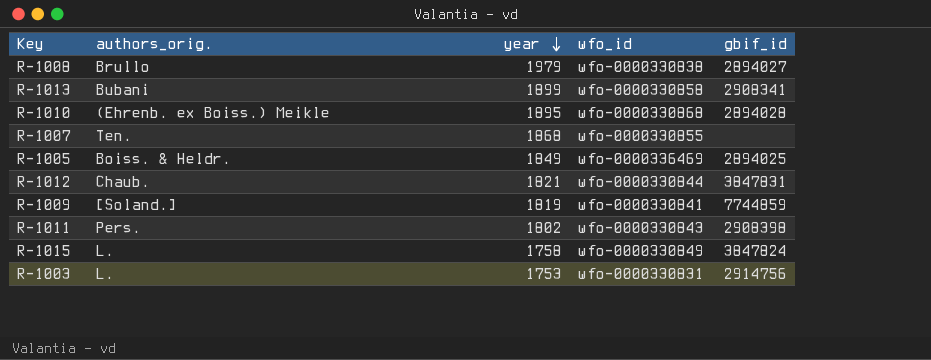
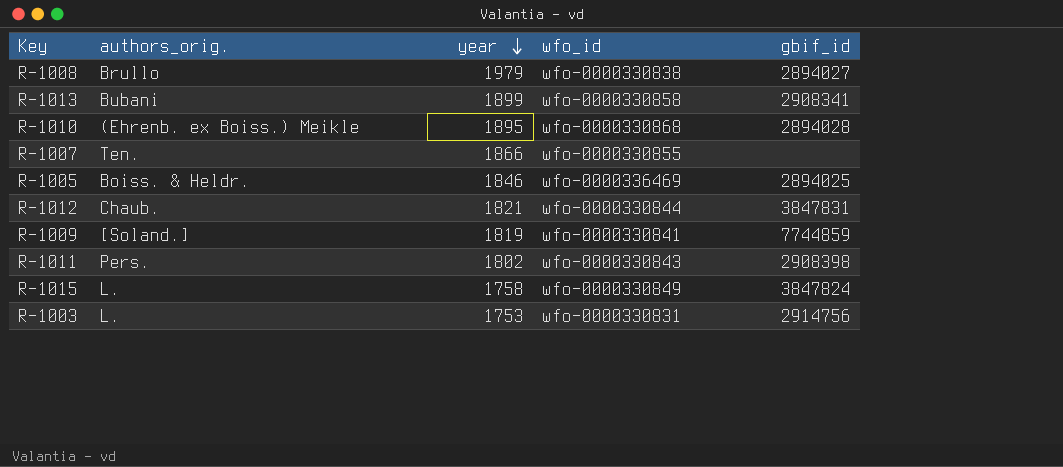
R-1007 | year: 1868 -> 1866
R-1005 | year: 1849 -> 1846

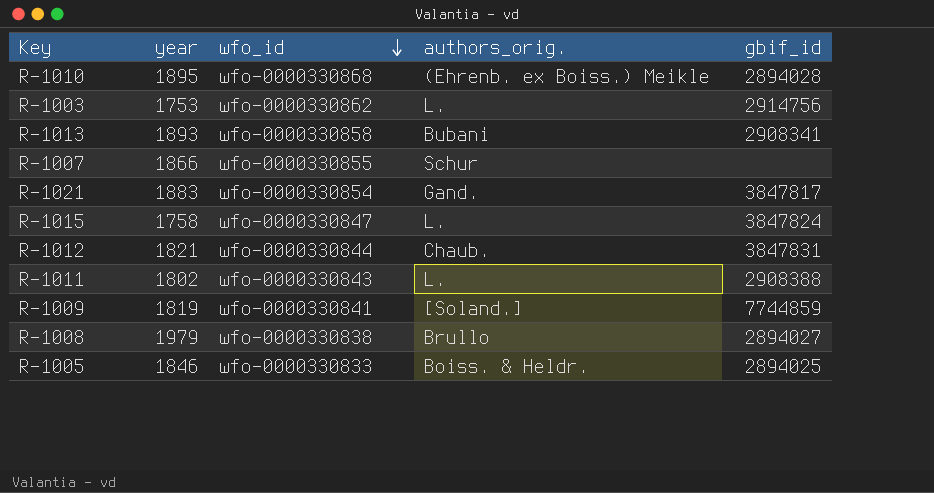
row order: year descending -> wfo_id descending
column authors_orig. | position: 2 -> 4
R-1003 | wfo_id: wfo-0000330831 -> wfo-0000330862
R-1013 | year: 1899 -> 1893
R-1007 | authors_orig.: Ten. -> Schur
row R-1021: none -> 1883 | wfo-0000330854 | Gand. | 3847817
R-1015 | wfo_id: wfo-0000330849 -> wfo-0000330847
R-1011 | authors_orig.: Pers. -> L.
R-1011 | gbif_id: 2908398 -> 2908388
R-1005 | wfo_id: wfo-0000336469 -> wfo-0000330833

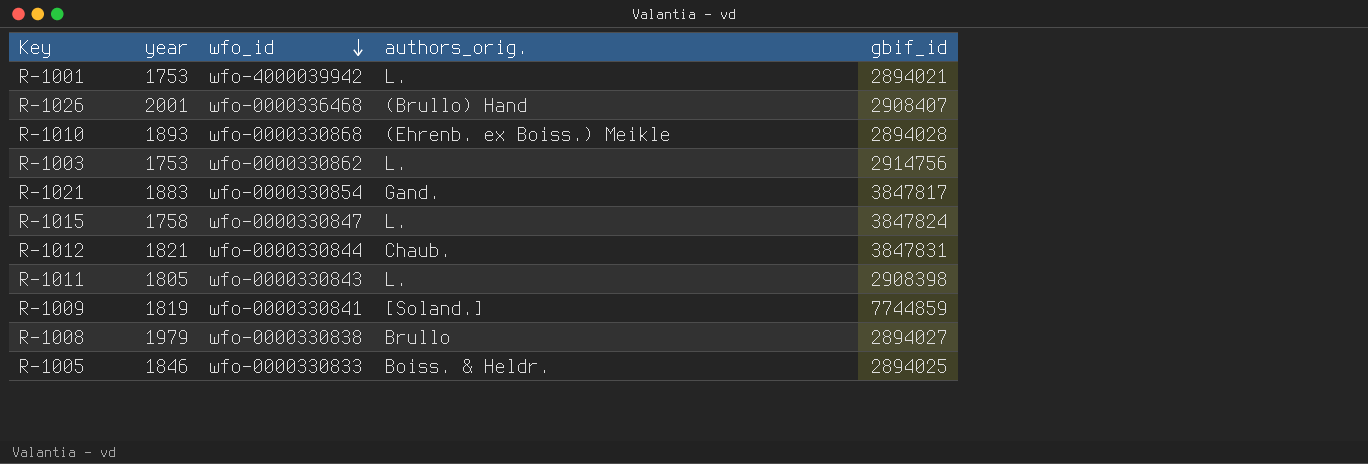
row R-1013: 1893 | wfo-0000330858 | Bubani | 2908341 -> none
row R-1007: 1866 | wfo-0000330855 | Schur | none -> none
row R-1001: none -> 1753 | wfo-4000039942 | L. | 2894021
row R-1026: none -> 2001 | wfo-0000336468 | (Brullo) Hand | 2908407
R-1010 | year: 1895 -> 1893
R-1011 | year: 1802 -> 1805
R-1011 | gbif_id: 2908388 -> 2908398

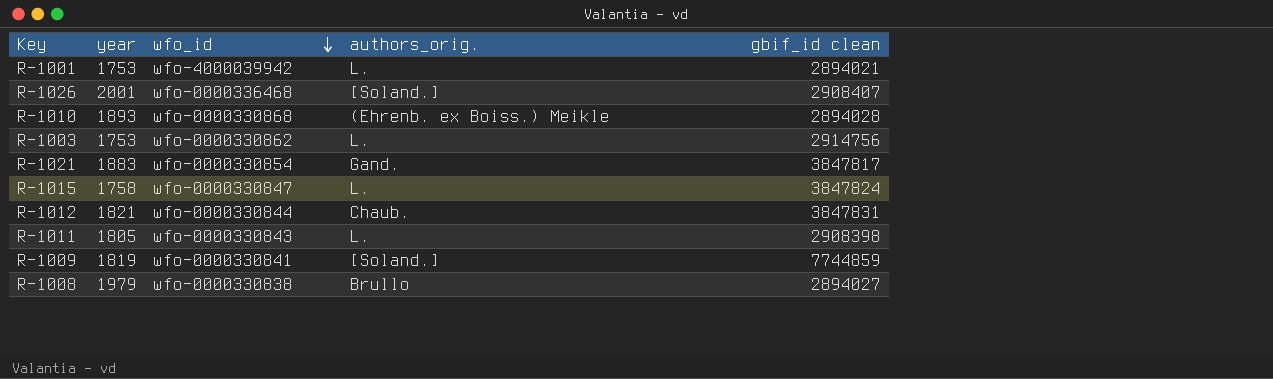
column name: gbif_id -> gbif_id clean
row R-1005: 1846 | wfo-0000330833 | Boiss. & Heldr. | 2894025 -> none
R-1026 | authors_orig.: (Brullo) Hand -> [Soland.]

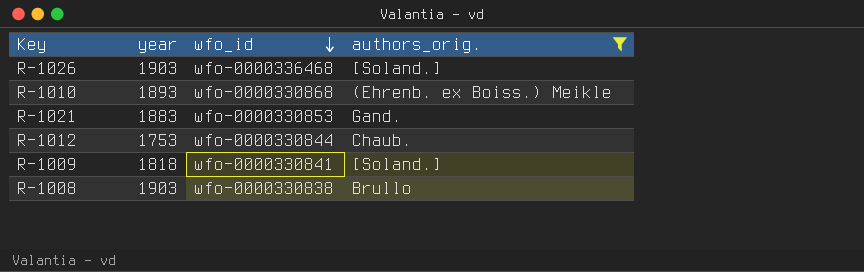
filter: none -> authors_orig. != L.
column gbif_id clean | position: 5 -> none
R-1026 | year: 2001 -> 1903
R-1021 | wfo_id: wfo-0000330854 -> wfo-0000330853
R-1012 | year: 1821 -> 1753
R-1009 | year: 1819 -> 1818
R-1008 | year: 1979 -> 1903

